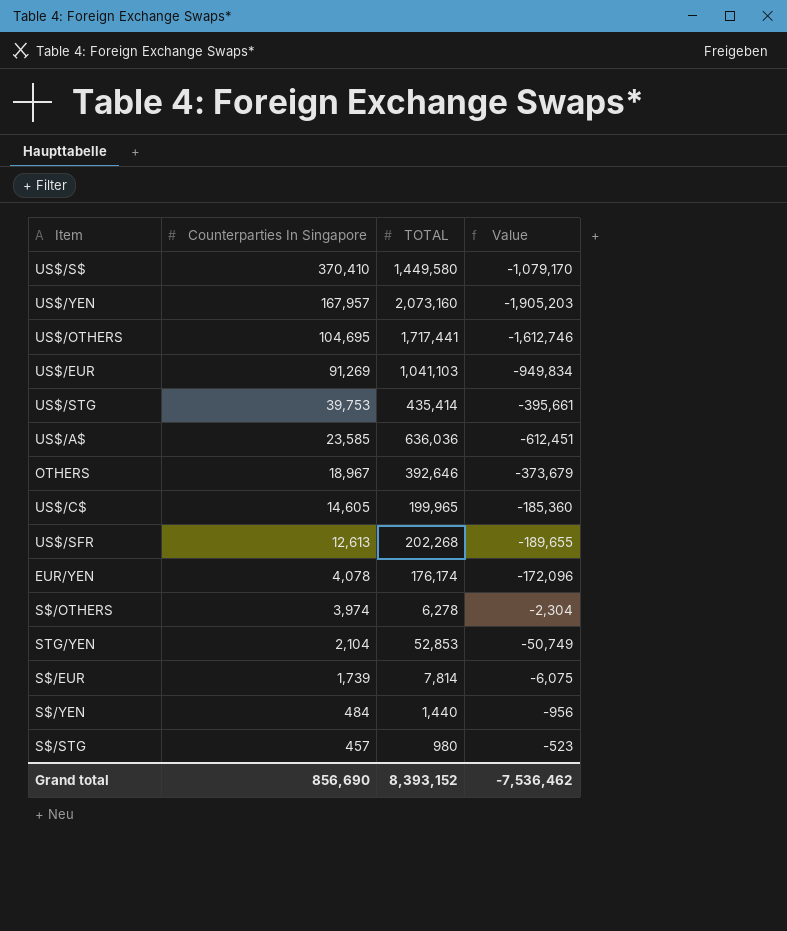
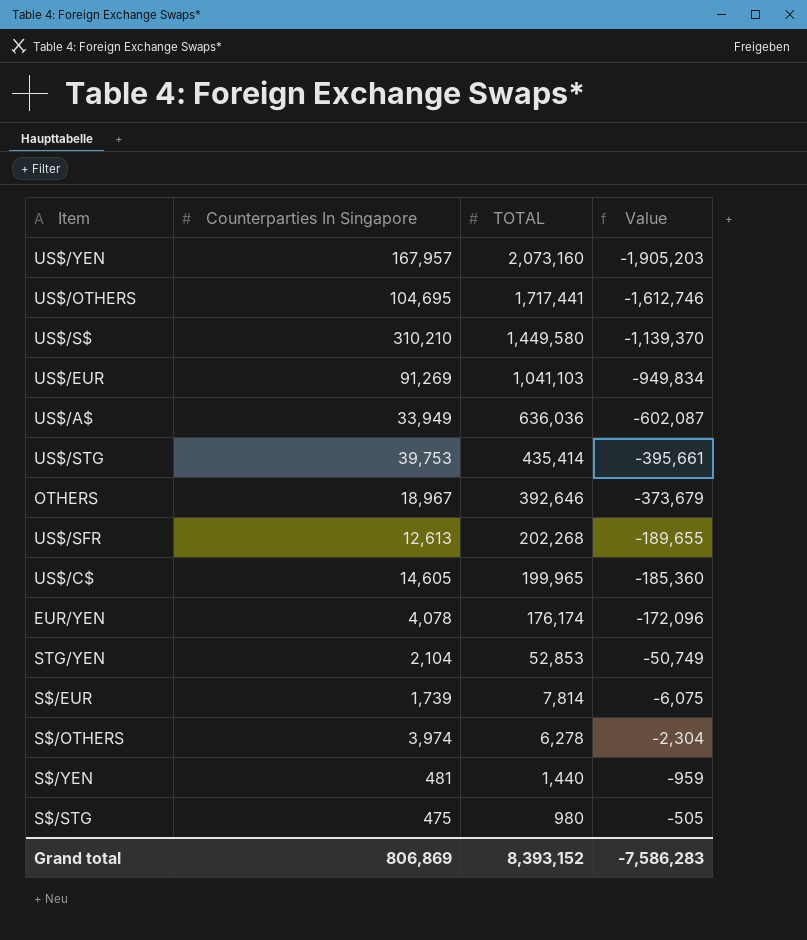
row order: Counterparties In Singapore descending -> TOTAL descending
US$/S$ | Counterparties In Singapore: 370,410 -> 310,210
US$/S$ | Value: -1,079,170 -> -1,139,370
US$/A$ | Counterparties In Singapore: 23,585 -> 33,949
US$/A$ | Value: -612,451 -> -602,087
S$/YEN | Counterparties In Singapore: 484 -> 481
S$/YEN | Value: -956 -> -959
S$/STG | Counterparties In Singapore: 457 -> 475
S$/STG | Value: -523 -> -505
Grand total | Counterparties In Singapore: 856,690 -> 806,869
Grand total | Value: -7,536,462 -> -7,586,283

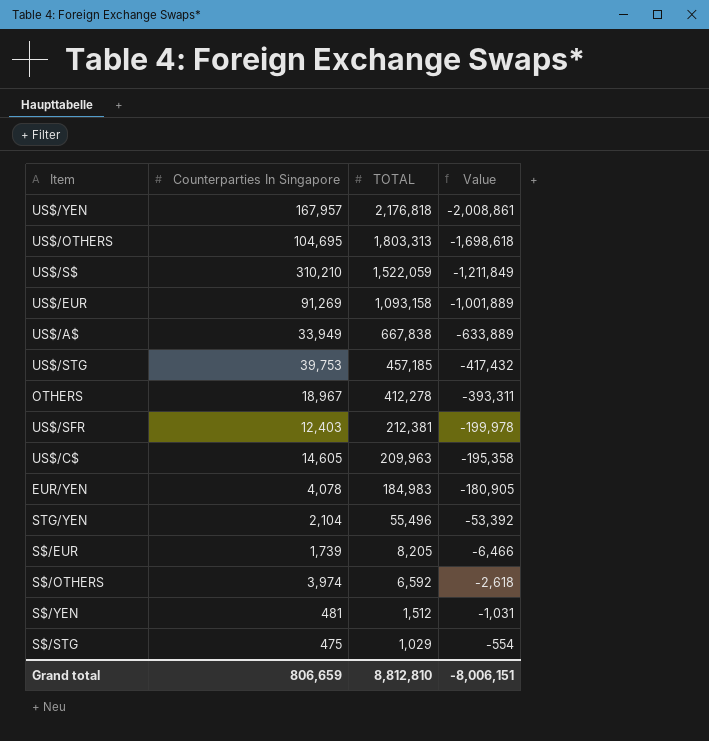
US$/YEN | TOTAL: 2,073,160 -> 2,176,818
US$/YEN | Value: -1,905,203 -> -2,008,861
US$/OTHERS | TOTAL: 1,717,441 -> 1,803,313
US$/OTHERS | Value: -1,612,746 -> -1,698,618
US$/S$ | TOTAL: 1,449,580 -> 1,522,059
US$/S$ | Value: -1,139,370 -> -1,211,849
US$/EUR | TOTAL: 1,041,103 -> 1,093,158
US$/EUR | Value: -949,834 -> -1,001,889
US$/A$ | TOTAL: 636,036 -> 667,838
US$/A$ | Value: -602,087 -> -633,889
US$/STG | TOTAL: 435,414 -> 457,185
US$/STG | Value: -395,661 -> -417,432
OTHERS | TOTAL: 392,646 -> 412,278
OTHERS | Value: -373,679 -> -393,311
US$/SFR | Counterparties In Singapore: 12,613 -> 12,403
US$/SFR | TOTAL: 202,268 -> 212,381
US$/SFR | Value: -189,655 -> -199,978
US$/C$ | TOTAL: 199,965 -> 209,963
US$/C$ | Value: -185,360 -> -195,358
EUR/YEN | TOTAL: 176,174 -> 184,983
EUR/YEN | Value: -172,096 -> -180,905
STG/YEN | TOTAL: 52,853 -> 55,496
STG/YEN | Value: -50,749 -> -53,392
S$/EUR | TOTAL: 7,814 -> 8,205
S$/EUR | Value: -6,075 -> -6,466
S$/OTHERS | TOTAL: 6,278 -> 6,592
S$/OTHERS | Value: -2,304 -> -2,618
S$/YEN | TOTAL: 1,440 -> 1,512
S$/YEN | Value: -959 -> -1,031
S$/STG | TOTAL: 980 -> 1,029
S$/STG | Value: -505 -> -554
Grand total | Counterparties In Singapore: 806,869 -> 806,659
Grand total | TOTAL: 8,393,152 -> 8,812,810
Grand total | Value: -7,586,283 -> -8,006,151

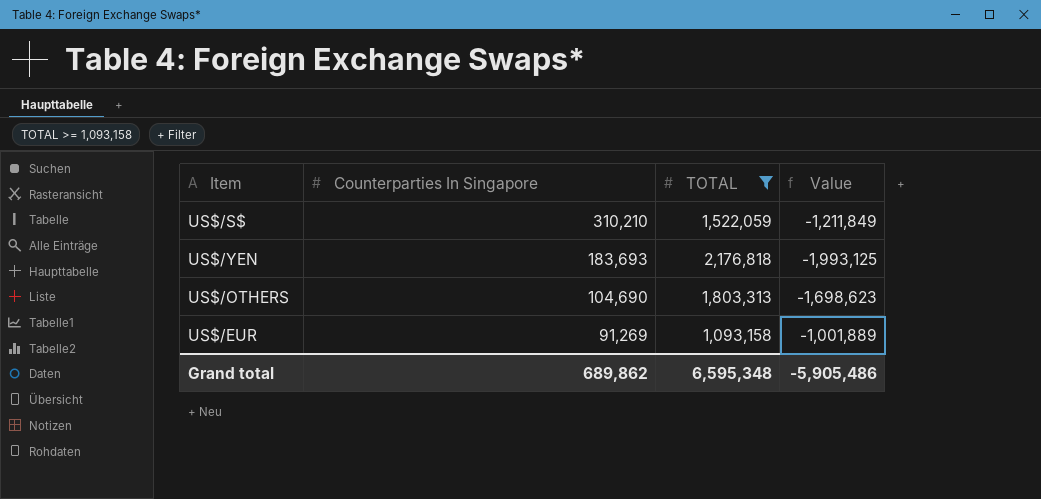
filter: none -> TOTAL >= 1,093,158
row order: TOTAL descending -> Counterparties In Singapore descending
US$/YEN | Counterparties In Singapore: 167,957 -> 183,693
US$/YEN | Value: -2,008,861 -> -1,993,125
US$/OTHERS | Counterparties In Singapore: 104,695 -> 104,690
US$/OTHERS | Value: -1,698,618 -> -1,698,623
Grand total | Counterparties In Singapore: 806,659 -> 689,862
Grand total | TOTAL: 8,812,810 -> 6,595,348
Grand total | Value: -8,006,151 -> -5,905,486

